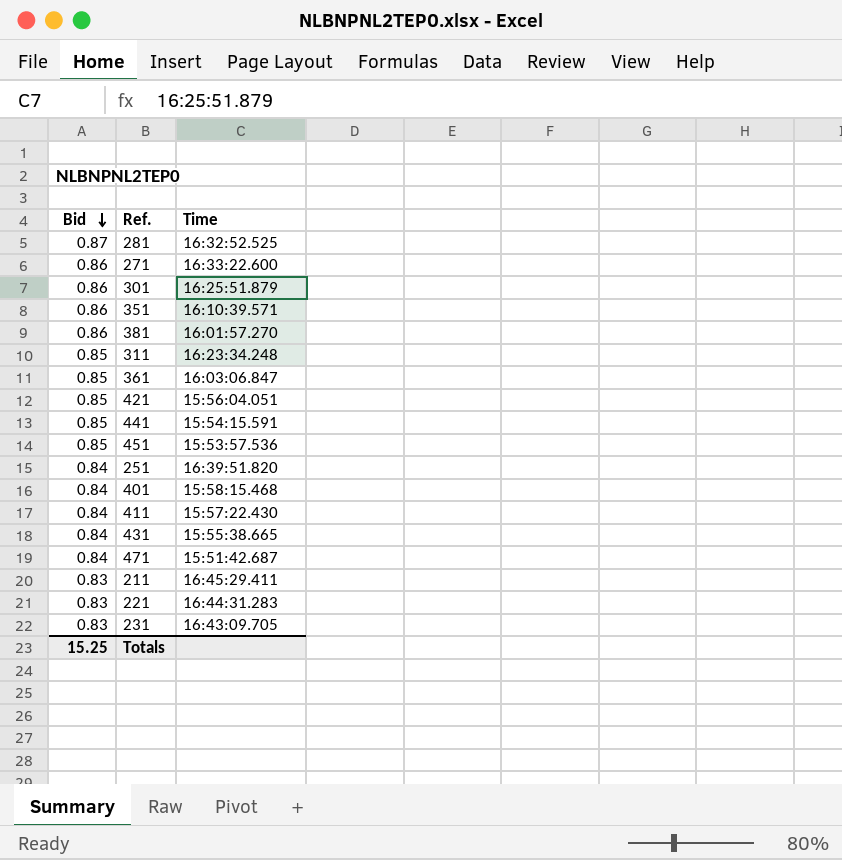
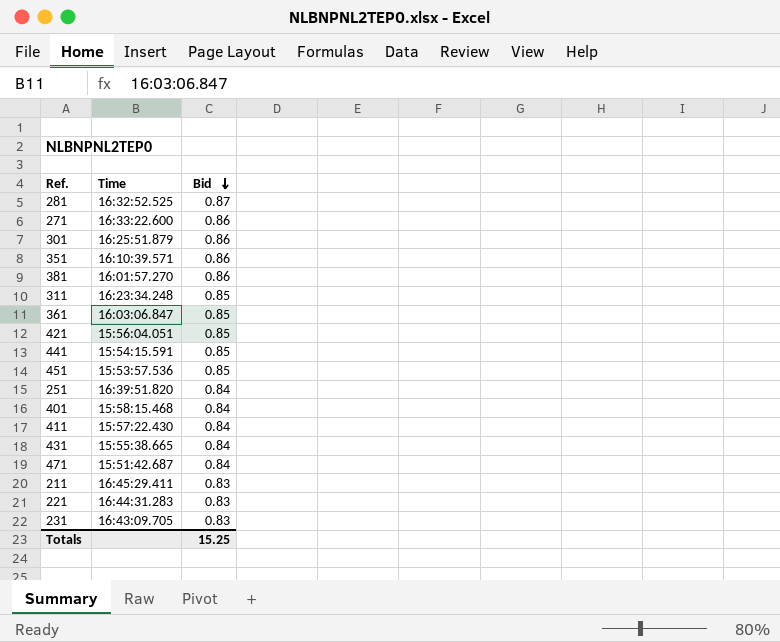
column Bid | position: 1 -> 3

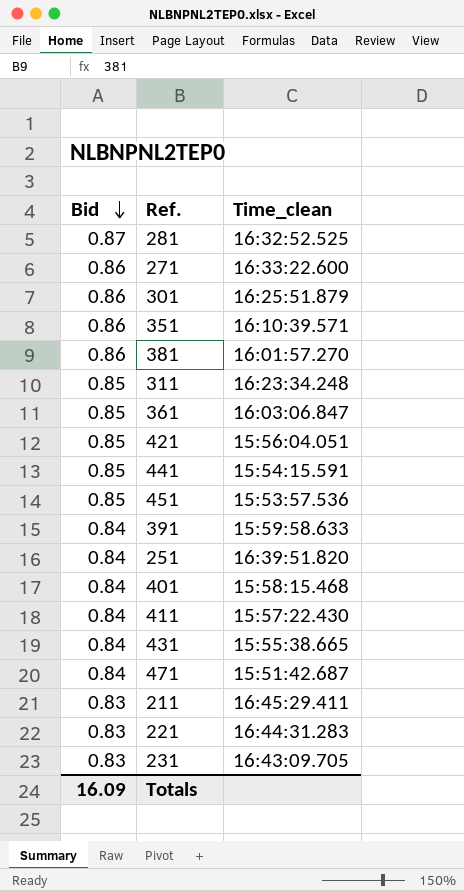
column Bid | position: 3 -> 1
column name: Time -> Time_clean
row 391: none -> 0.84 | 15:59:58.633
Totals | Bid: 15.25 -> 16.09

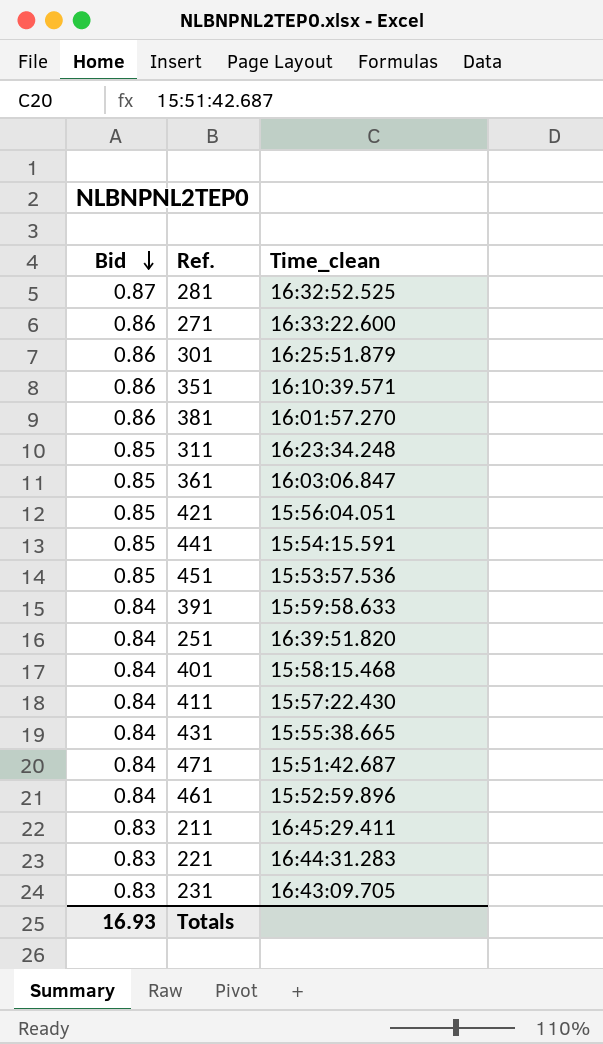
row 461: none -> 0.84 | 15:52:59.896
Totals | Bid: 16.09 -> 16.93

